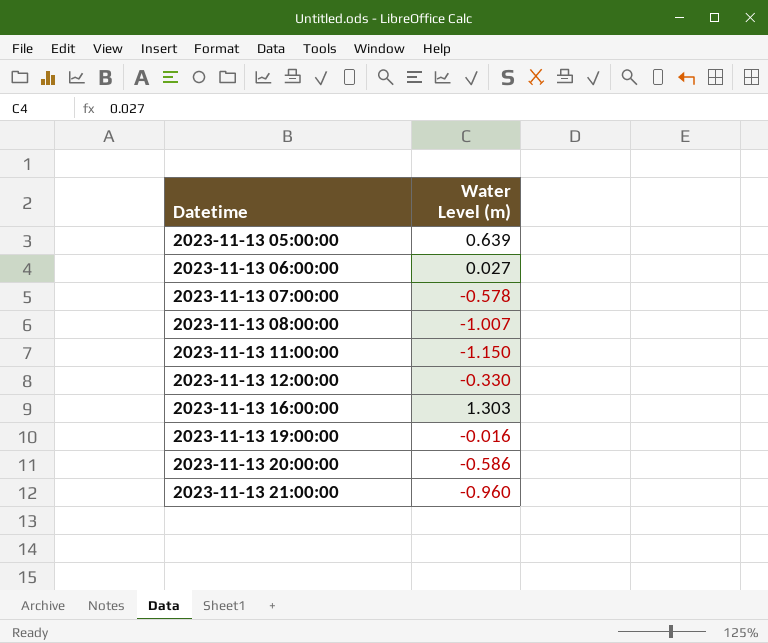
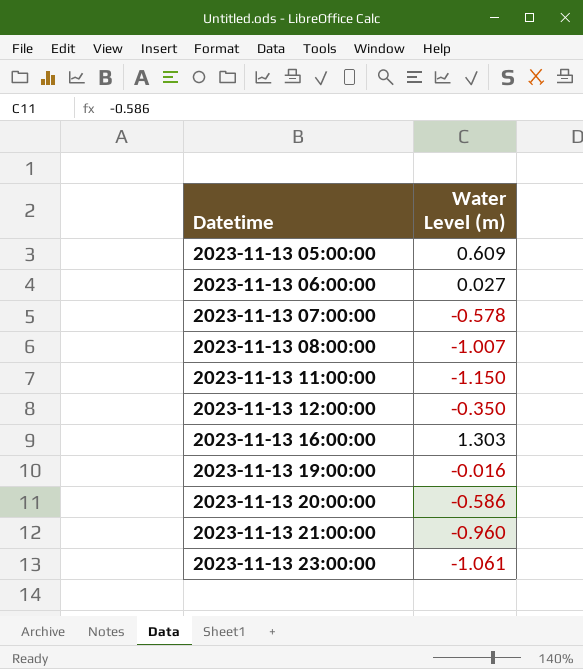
2023-11-13 05:00:00 | Water Level (m): 0.639 -> 0.609
2023-11-13 12:00:00 | Water Level (m): -0.330 -> -0.350
row 2023-11-13 23:00:00: none -> -1.061

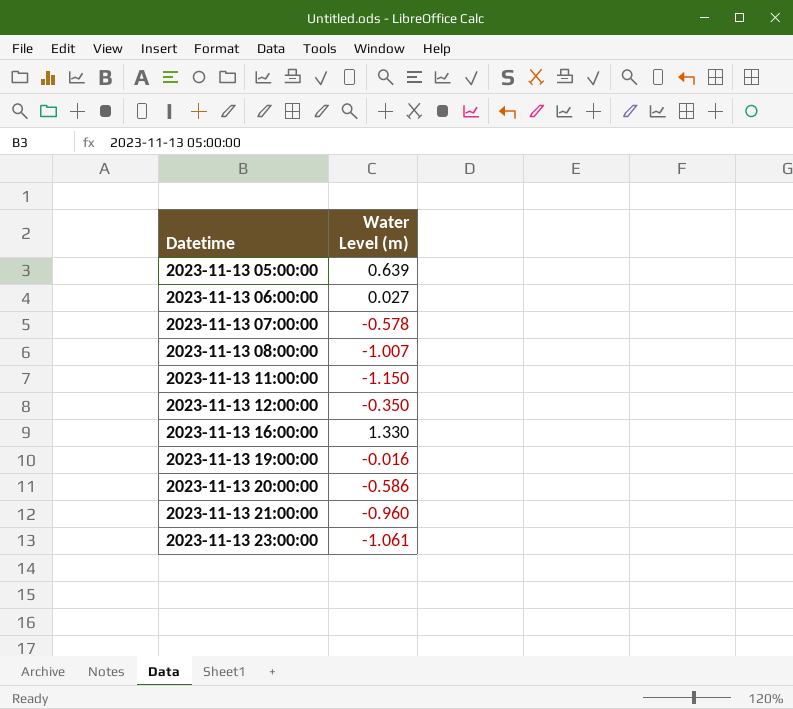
2023-11-13 05:00:00 | Water Level (m): 0.609 -> 0.639
2023-11-13 16:00:00 | Water Level (m): 1.303 -> 1.330

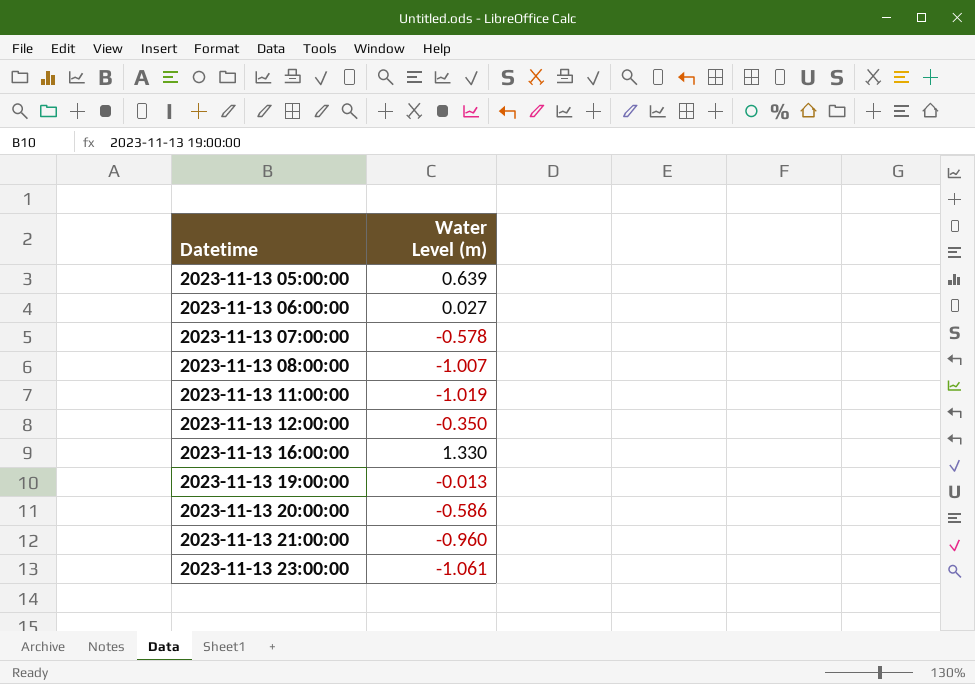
2023-11-13 11:00:00 | Water Level (m): -1.150 -> -1.019
2023-11-13 19:00:00 | Water Level (m): -0.016 -> -0.013

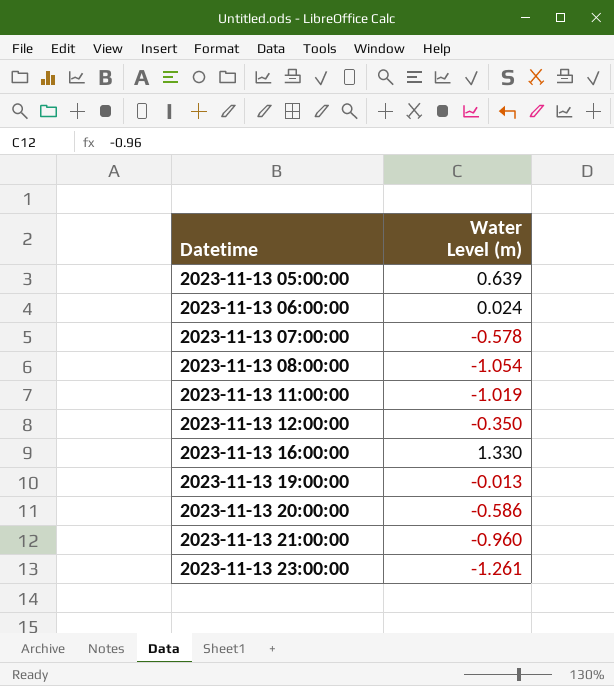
2023-11-13 06:00:00 | Water Level (m): 0.027 -> 0.024
2023-11-13 08:00:00 | Water Level (m): -1.007 -> -1.054
2023-11-13 23:00:00 | Water Level (m): -1.061 -> -1.261

